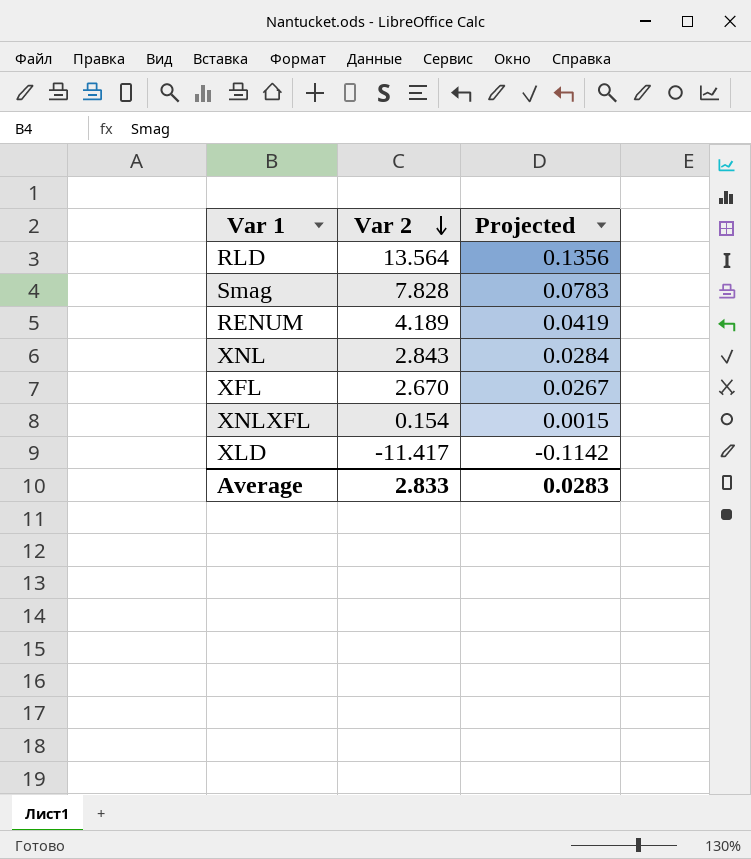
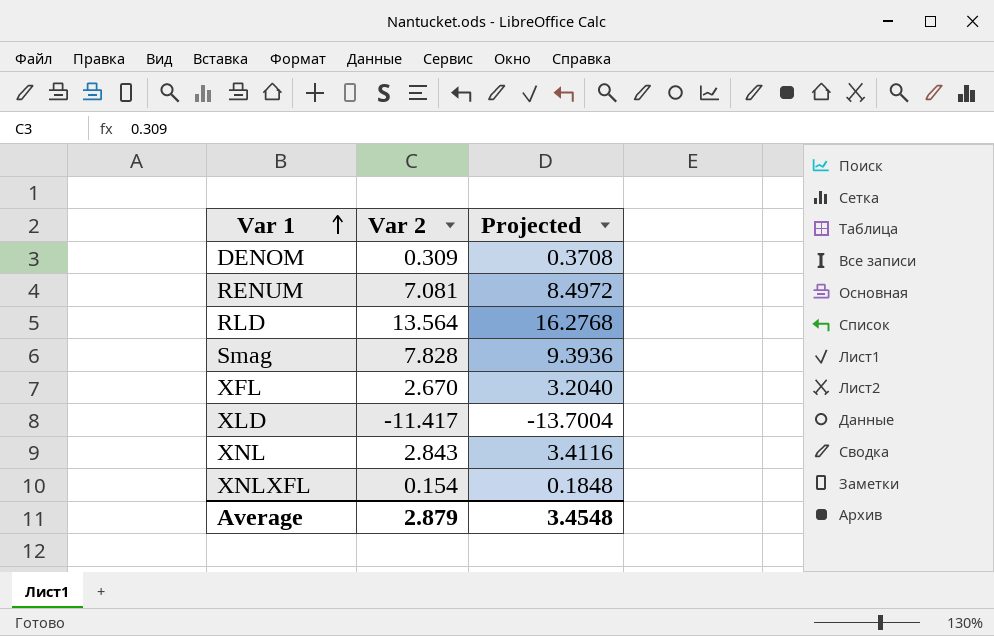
row order: Var 2 descending -> Var 1 ascending
column Projected | formula: [Var 2] * 0.01 -> [Var 2] * 1.2
row DENOM: none -> 0.309 | 0.3708
RENUM | Var 2: 4.189 -> 7.081
Average | Var 2: 2.833 -> 2.879
Average | Projected: 0.0283 -> 3.4548

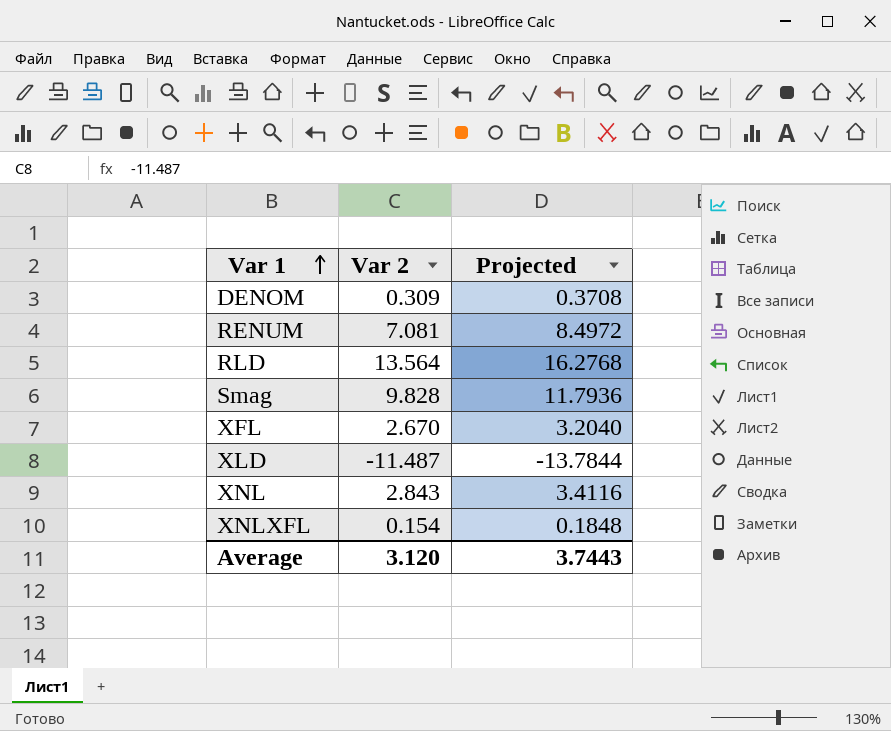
Smag | Var 2: 7.828 -> 9.828
Smag | Projected: 9.3936 -> 11.7936
XLD | Var 2: -11.417 -> -11.487
XLD | Projected: -13.7004 -> -13.7844
Average | Var 2: 2.879 -> 3.120
Average | Projected: 3.4548 -> 3.7443

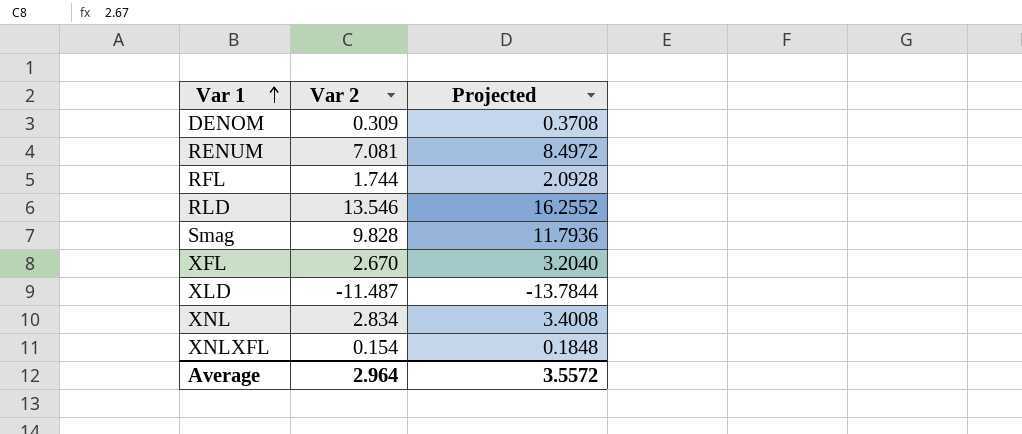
row RFL: none -> 1.744 | 2.0928
RLD | Var 2: 13.564 -> 13.546
RLD | Projected: 16.2768 -> 16.2552
XNL | Var 2: 2.843 -> 2.834
XNL | Projected: 3.4116 -> 3.4008
Average | Var 2: 3.120 -> 2.964
Average | Projected: 3.7443 -> 3.5572

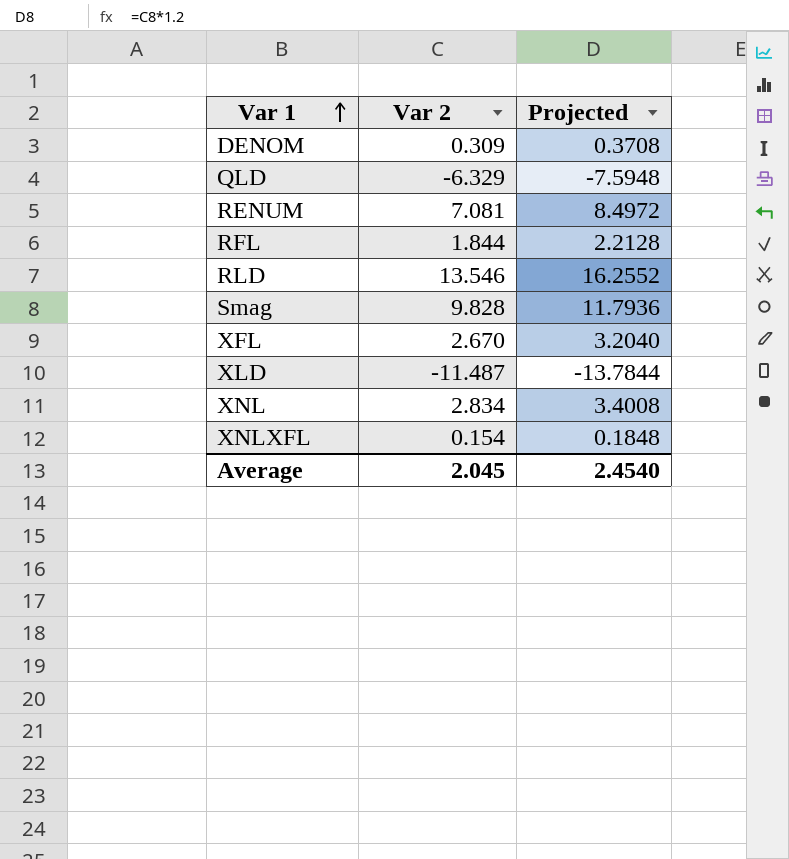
row QLD: none -> -6.329 | -7.5948
RFL | Var 2: 1.744 -> 1.844
RFL | Projected: 2.0928 -> 2.2128
Average | Var 2: 2.964 -> 2.045
Average | Projected: 3.5572 -> 2.4540

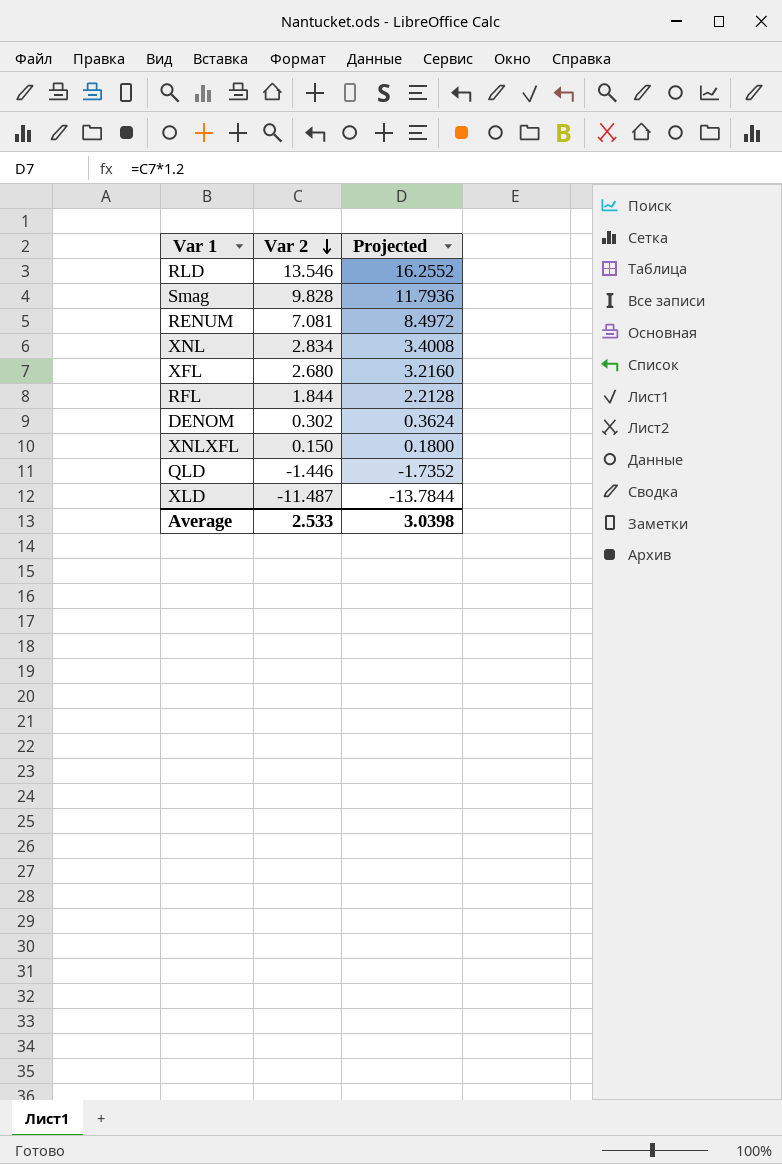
row order: Var 1 ascending -> Var 2 descending
XFL | Var 2: 2.670 -> 2.680
XFL | Projected: 3.2040 -> 3.2160
DENOM | Var 2: 0.309 -> 0.302
DENOM | Projected: 0.3708 -> 0.3624
XNLXFL | Var 2: 0.154 -> 0.150
XNLXFL | Projected: 0.1848 -> 0.1800
QLD | Var 2: -6.329 -> -1.446
QLD | Projected: -7.5948 -> -1.7352
Average | Var 2: 2.045 -> 2.533
Average | Projected: 2.4540 -> 3.0398

